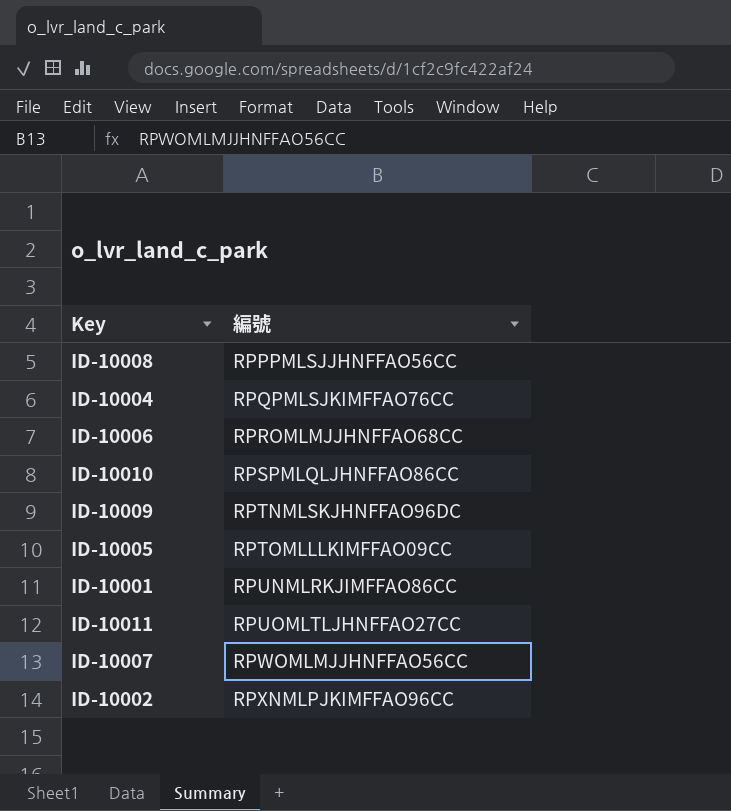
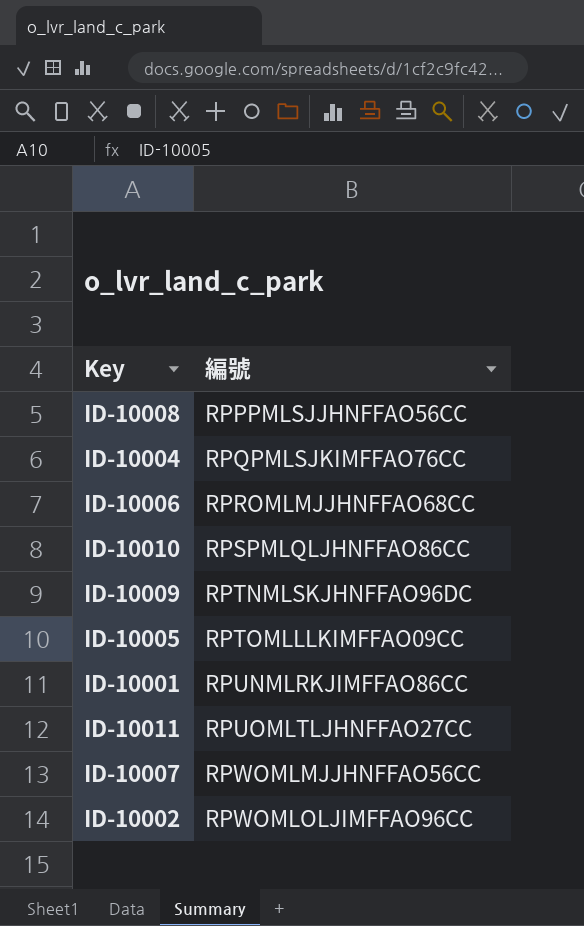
ID-10002 | 編號: RPXNMLPJKIMFFAO96CC -> RPWOMLOLJIMFFAO96CC

